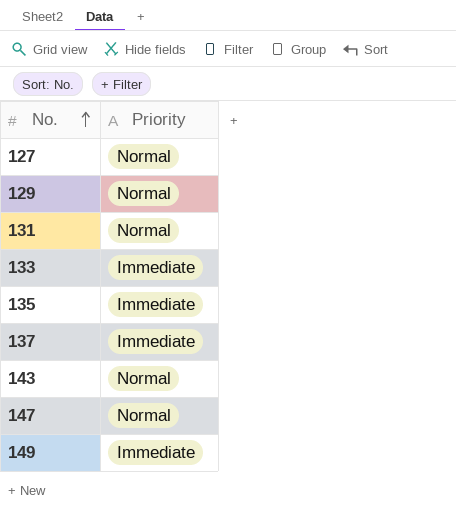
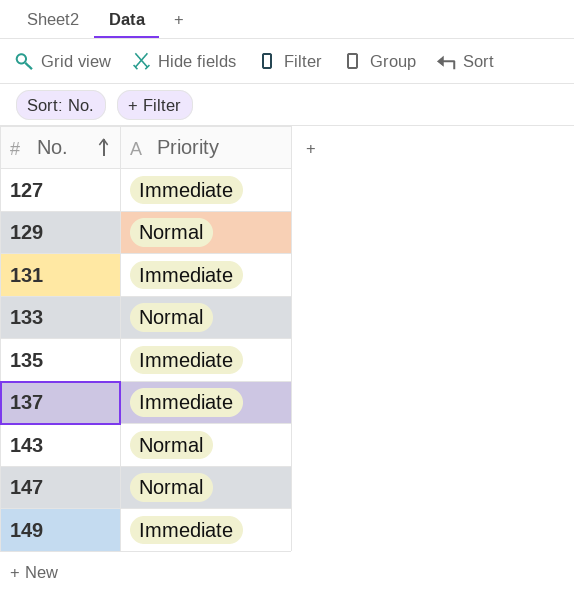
127 | Priority: Normal -> Immediate
131 | Priority: Normal -> Immediate
133 | Priority: Immediate -> Normal

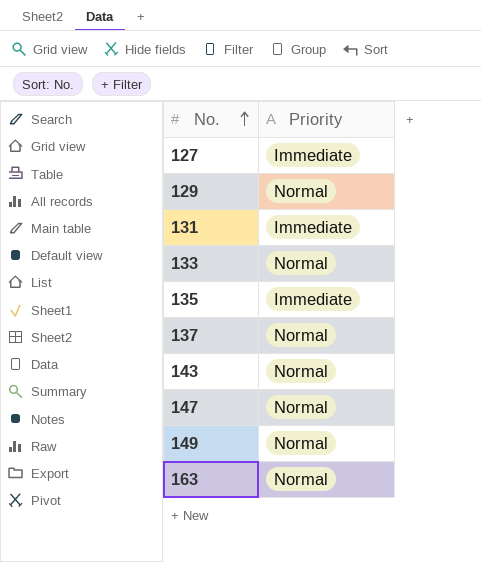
137 | Priority: Immediate -> Normal
149 | Priority: Immediate -> Normal
row 163: none -> Normal

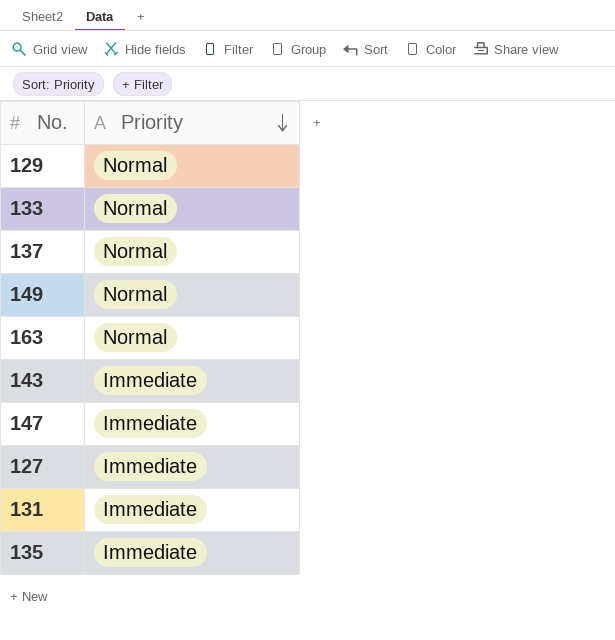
row order: No. ascending -> Priority descending
143 | Priority: Normal -> Immediate
147 | Priority: Normal -> Immediate

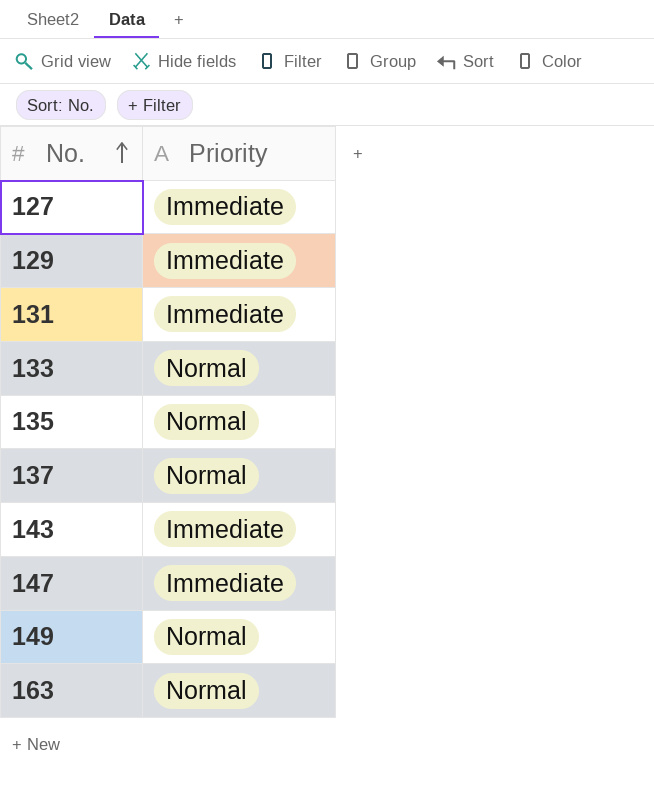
row order: Priority descending -> No. ascending
129 | Priority: Normal -> Immediate
135 | Priority: Immediate -> Normal

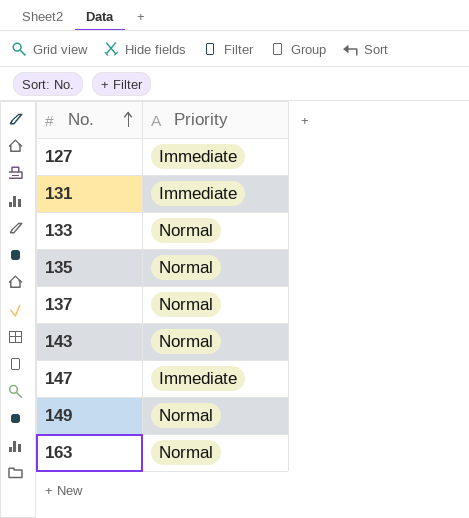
row 129: Immediate -> none
143 | Priority: Immediate -> Normal

